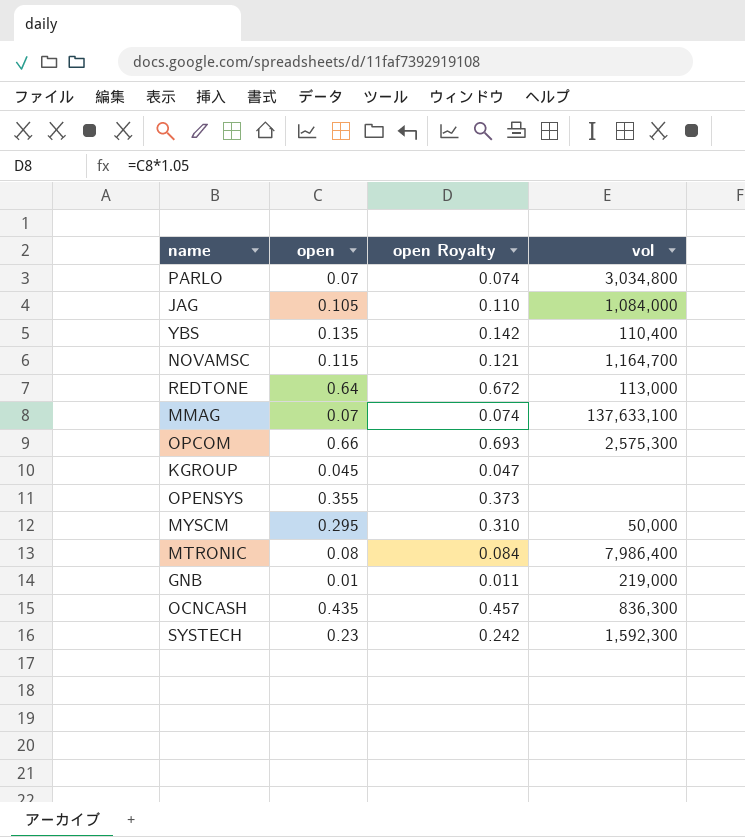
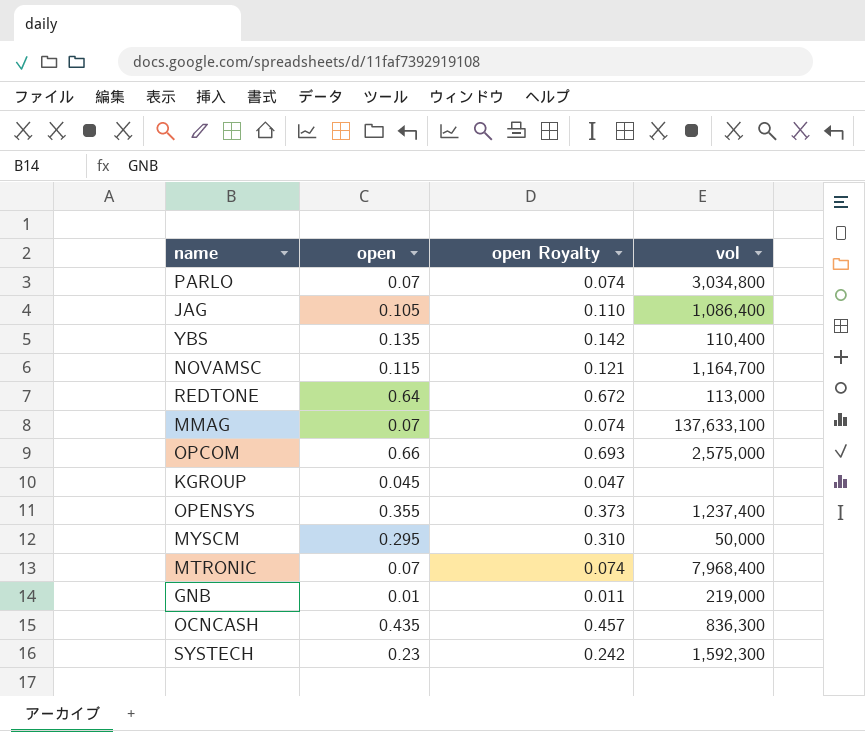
JAG | vol: 1,084,000 -> 1,086,400
OPCOM | vol: 2,575,300 -> 2,575,000
OPENSYS | vol: none -> 1,237,400
MTRONIC | open: 0.08 -> 0.07
MTRONIC | open Royalty: 0.084 -> 0.074
MTRONIC | vol: 7,986,400 -> 7,968,400

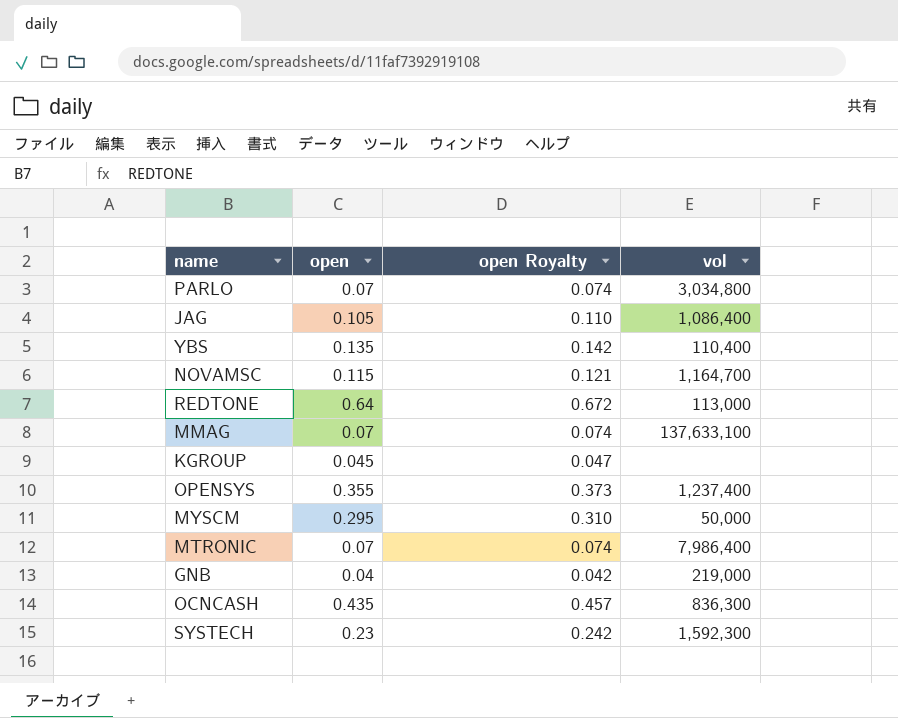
row OPCOM: 0.66 | 0.693 | 2,575,000 -> none
MTRONIC | vol: 7,968,400 -> 7,986,400
GNB | open: 0.01 -> 0.04
GNB | open Royalty: 0.011 -> 0.042

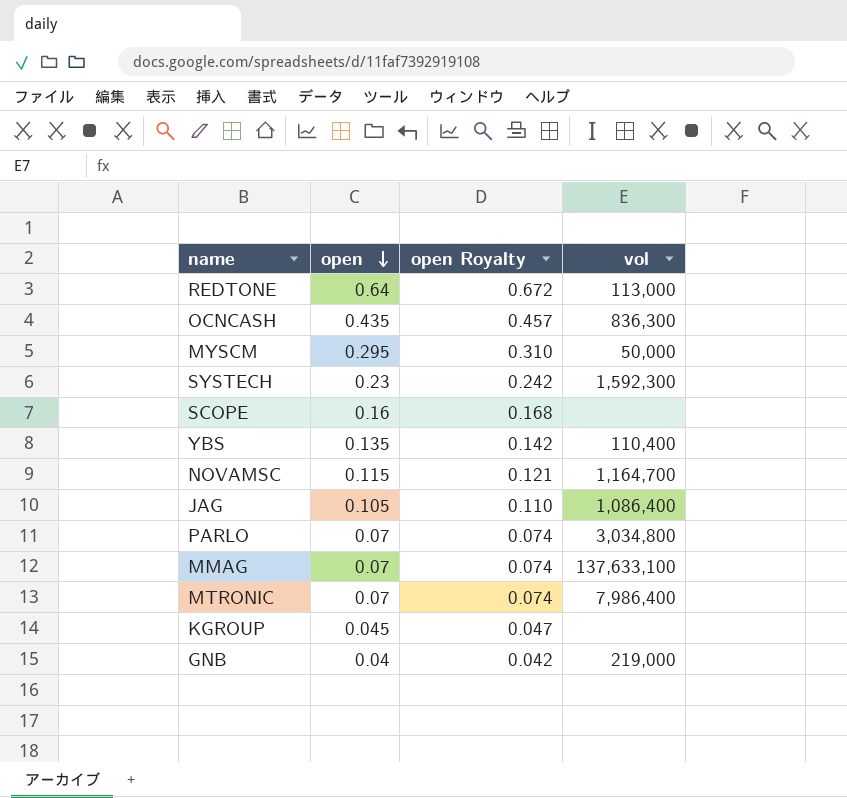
row order: none -> open descending
row OPENSYS: 0.355 | 0.373 | 1,237,400 -> none
row SCOPE: none -> 0.16 | 0.168 | none

